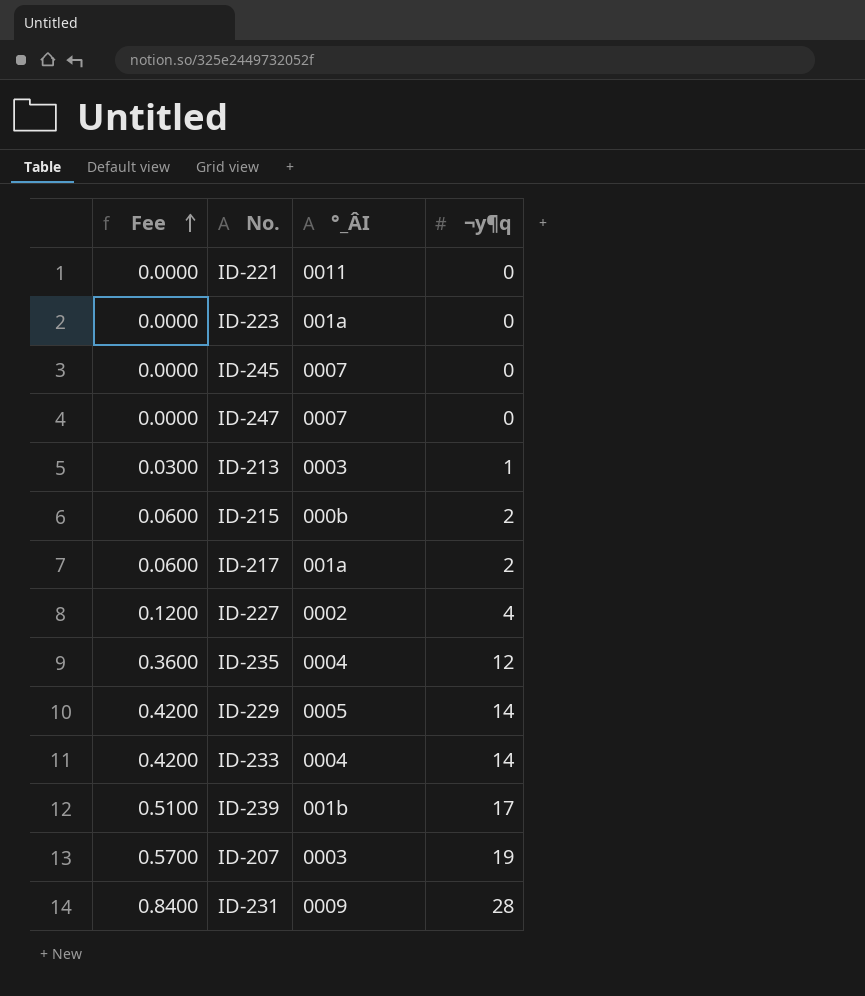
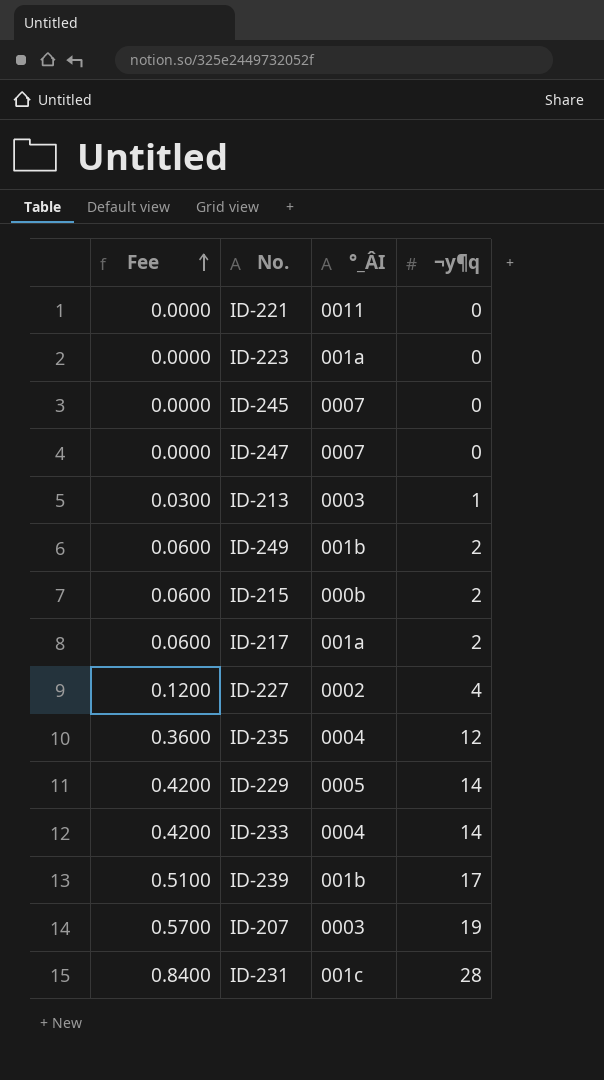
row ID-249: none -> 0.0600 | 001b | 2
ID-231 | °_ÂI: 0009 -> 001c

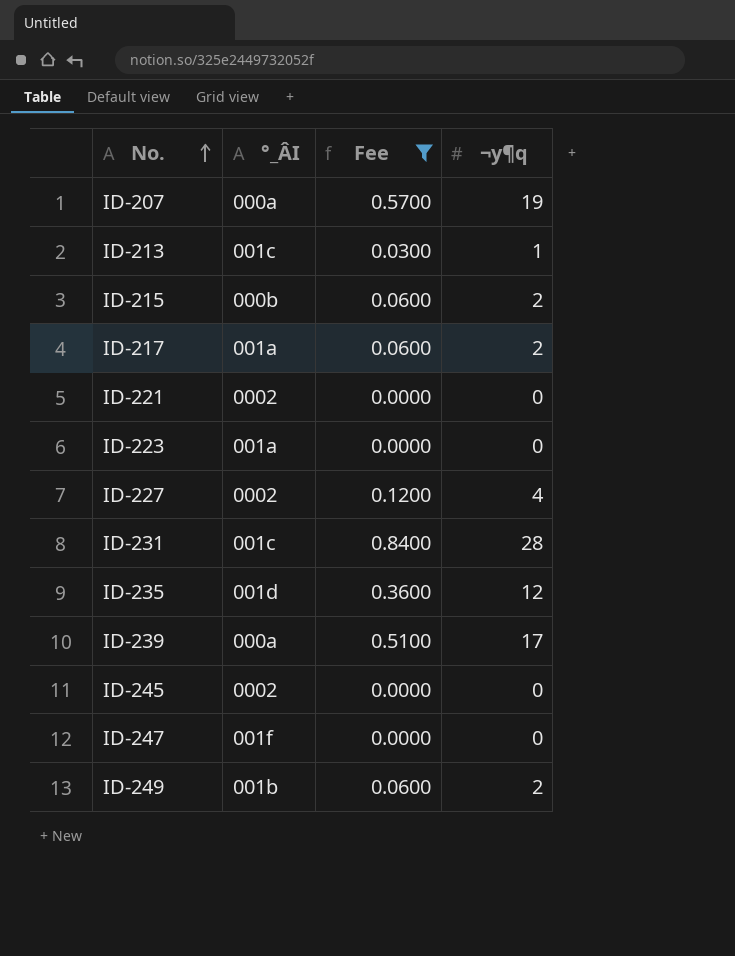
filter: none -> Fee != 0.4200
row order: Fee ascending -> No. ascending
column Fee | position: 1 -> 3
ID-207 | °_ÂI: 0003 -> 000a
ID-213 | °_ÂI: 0003 -> 001c
ID-221 | °_ÂI: 0011 -> 0002
ID-235 | °_ÂI: 0004 -> 001d
ID-239 | °_ÂI: 001b -> 000a
ID-245 | °_ÂI: 0007 -> 0002
ID-247 | °_ÂI: 0007 -> 001f

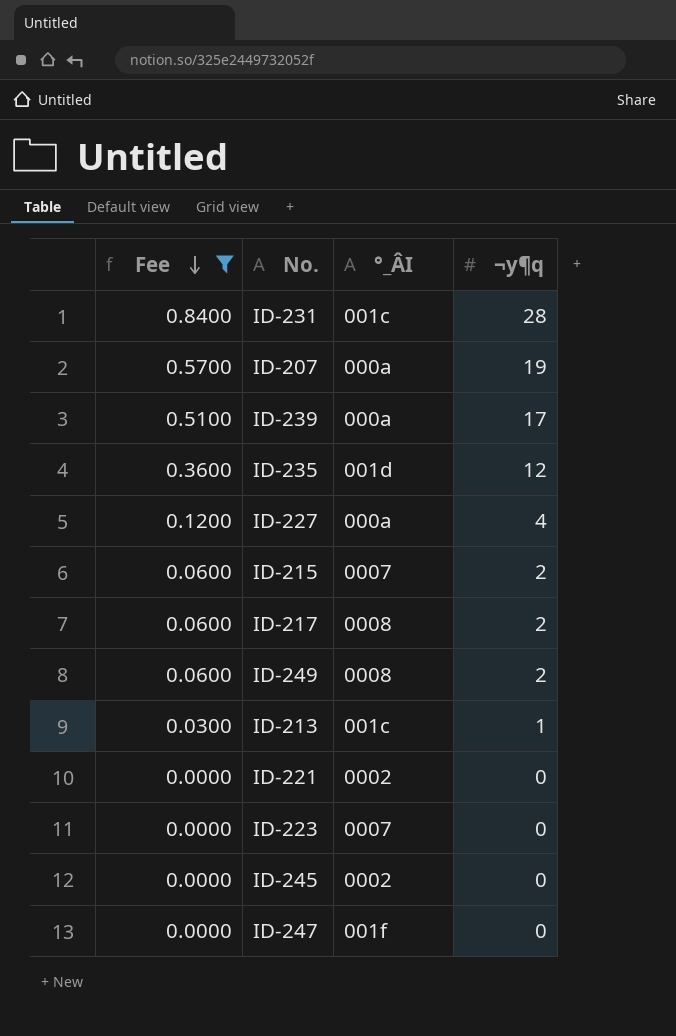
row order: No. ascending -> Fee descending
column Fee | position: 3 -> 1
ID-227 | °_ÂI: 0002 -> 000a
ID-215 | °_ÂI: 000b -> 0007
ID-217 | °_ÂI: 001a -> 0008
ID-249 | °_ÂI: 001b -> 0008
ID-223 | °_ÂI: 001a -> 0007

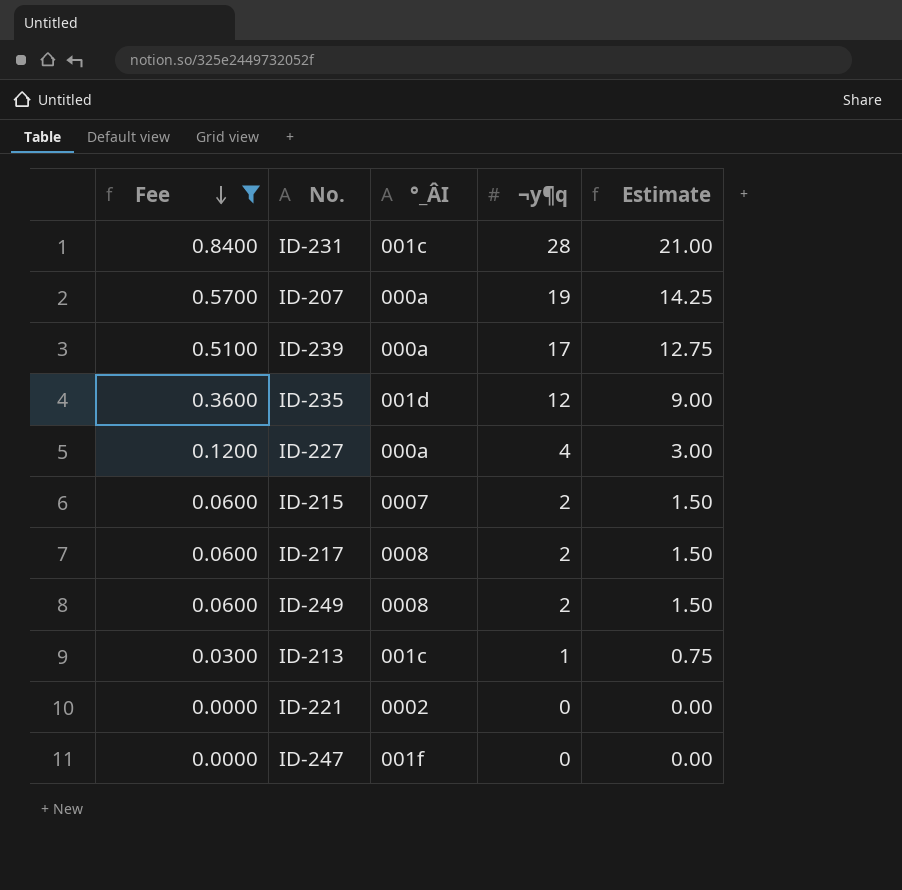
column Estimate | formula: none -> [¬y¶q] * 0.75
row ID-223: 0.0000 | 0007 | 0 -> none
row ID-245: 0.0000 | 0002 | 0 -> none

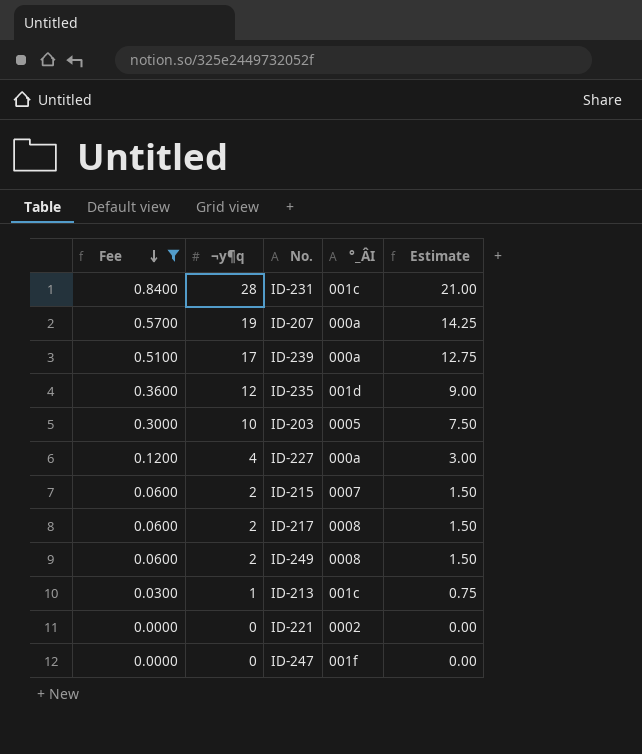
column ¬y¶q | position: 4 -> 2
row ID-203: none -> 0.3000 | 10 | 0005 | 7.50

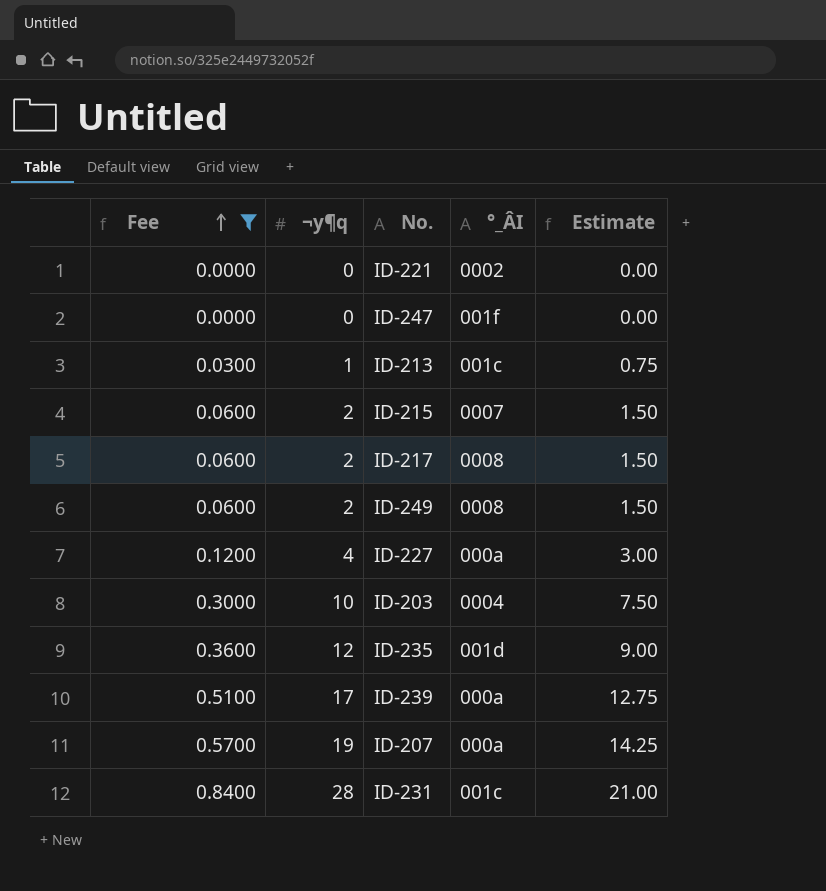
row order: Fee descending -> Fee ascending
ID-203 | °_ÂI: 0005 -> 0004

